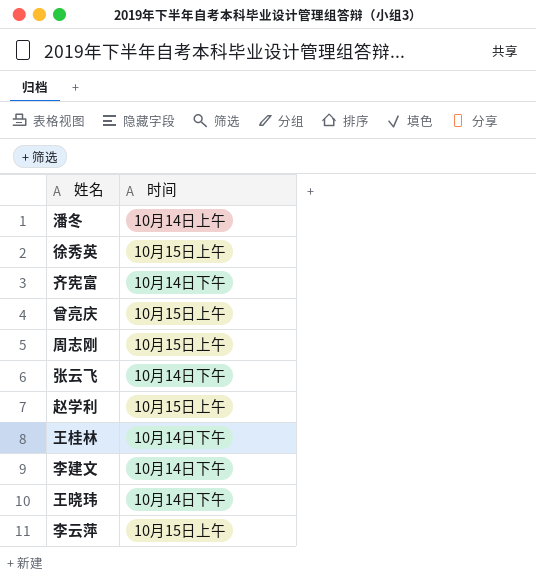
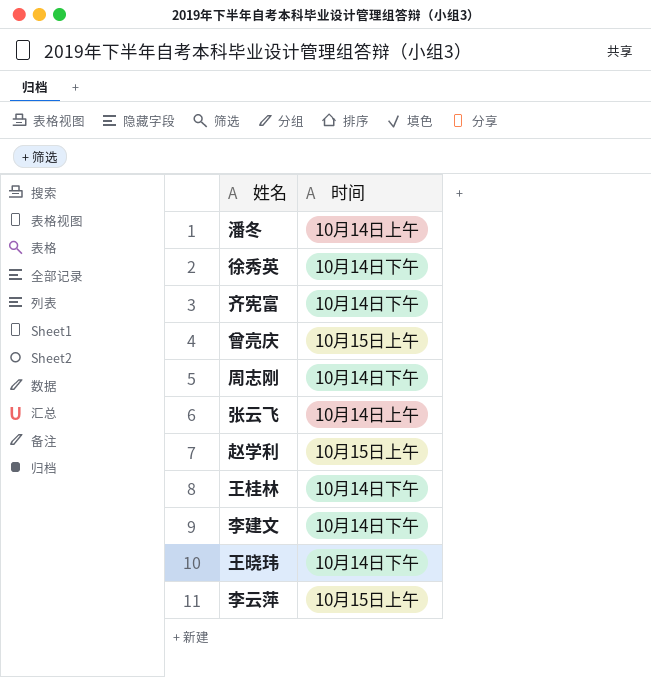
徐秀英 | 时间: 10月15日上午 -> 10月14日下午
周志刚 | 时间: 10月15日上午 -> 10月14日下午
张云飞 | 时间: 10月14日下午 -> 10月14日上午

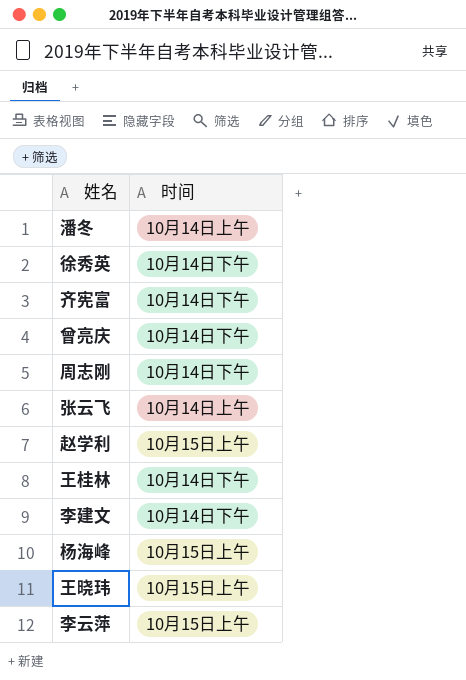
曾亮庆 | 时间: 10月15日上午 -> 10月14日下午
row 杨海峰: none -> 10月15日上午
王晓玮 | 时间: 10月14日下午 -> 10月15日上午

